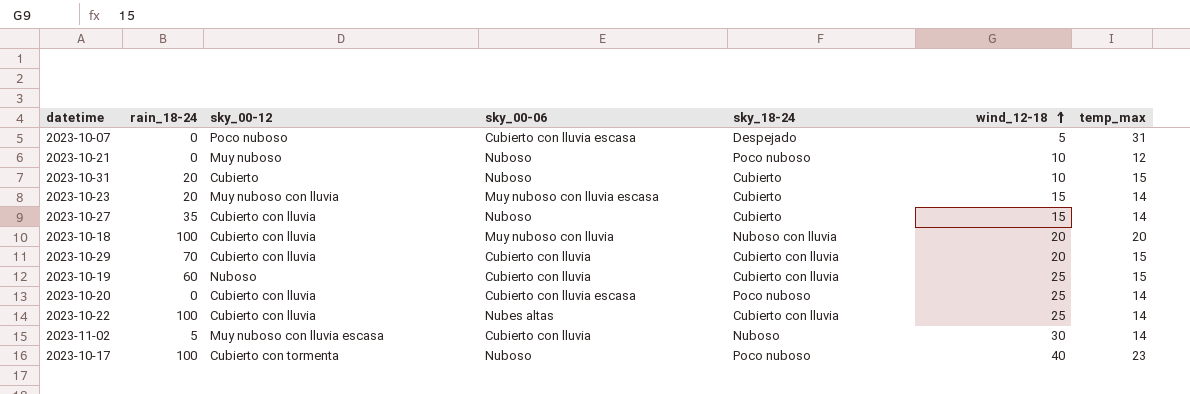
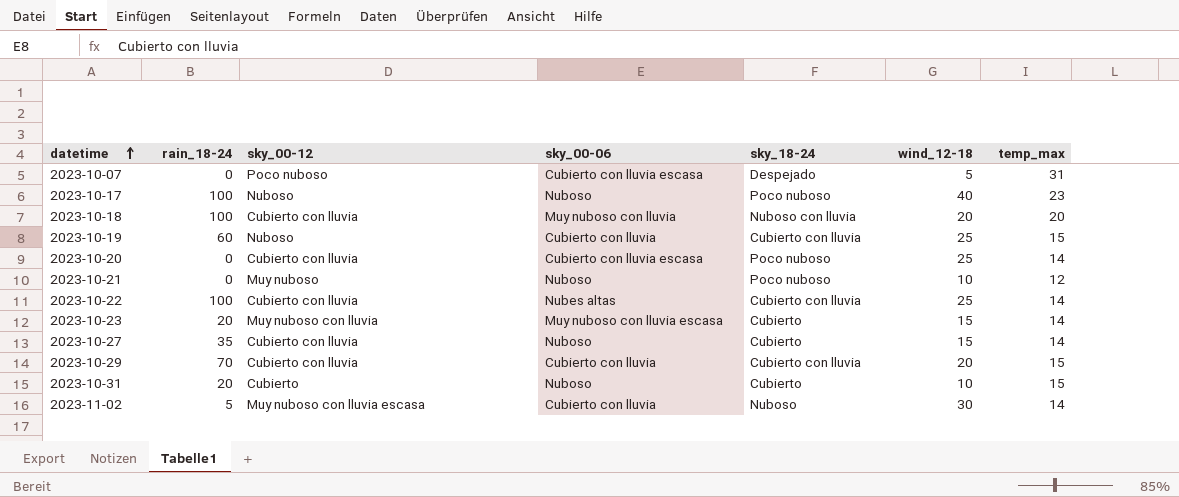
row order: wind_12-18 ascending -> datetime ascending
2023-10-17 | sky_00-12: Cubierto con tormenta -> Nuboso

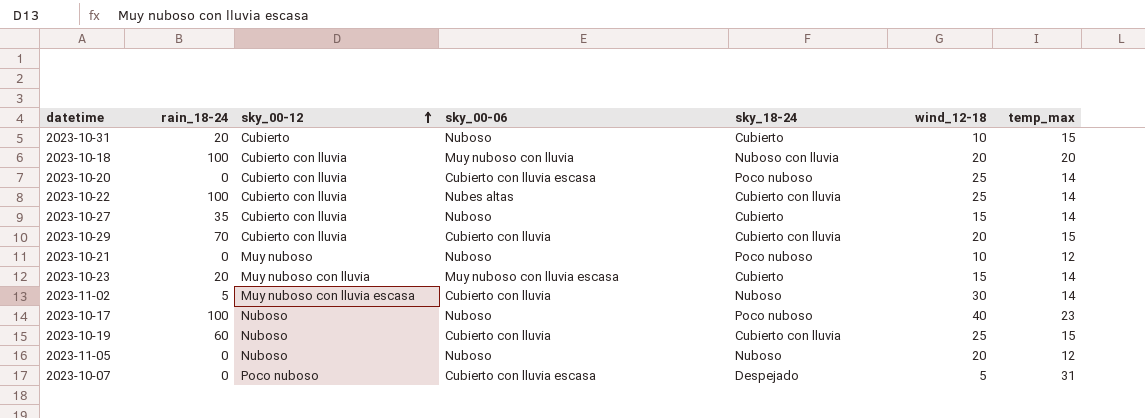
row order: datetime ascending -> sky_00-12 ascending
row 2023-11-05: none -> 0 | Nuboso | Nuboso | Nuboso | 20 | 12

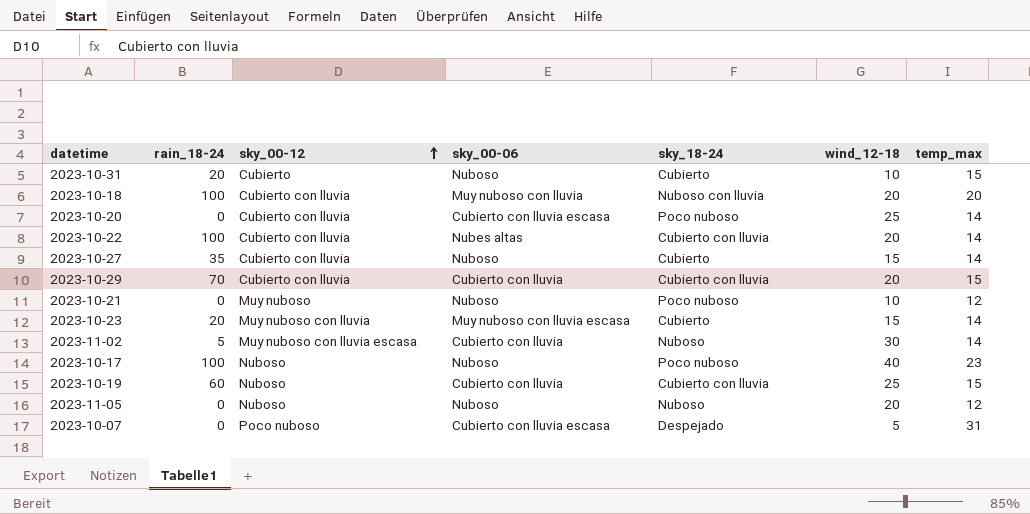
2023-10-22 | wind_12-18: 25 -> 20

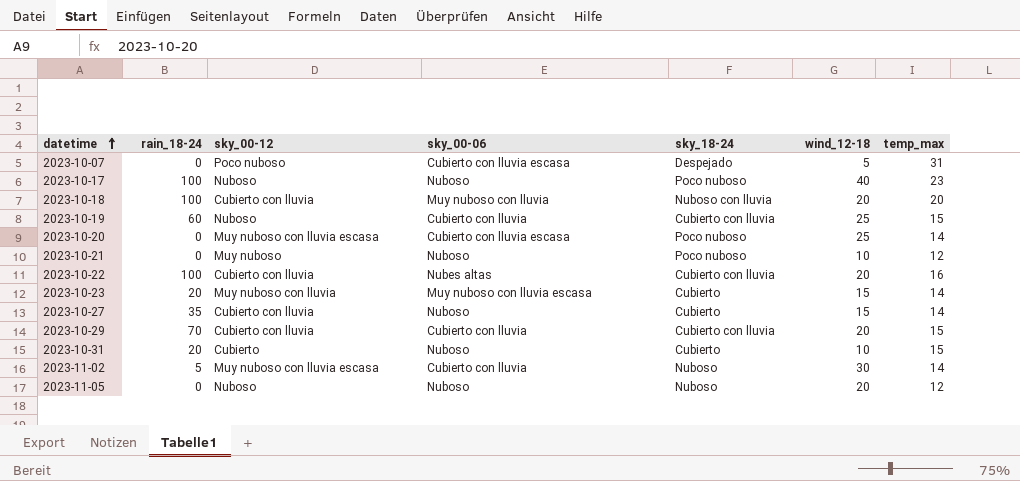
row order: sky_00-12 ascending -> datetime ascending
2023-10-20 | sky_00-12: Cubierto con lluvia -> Muy nuboso con lluvia escasa
2023-10-22 | temp_max: 14 -> 16

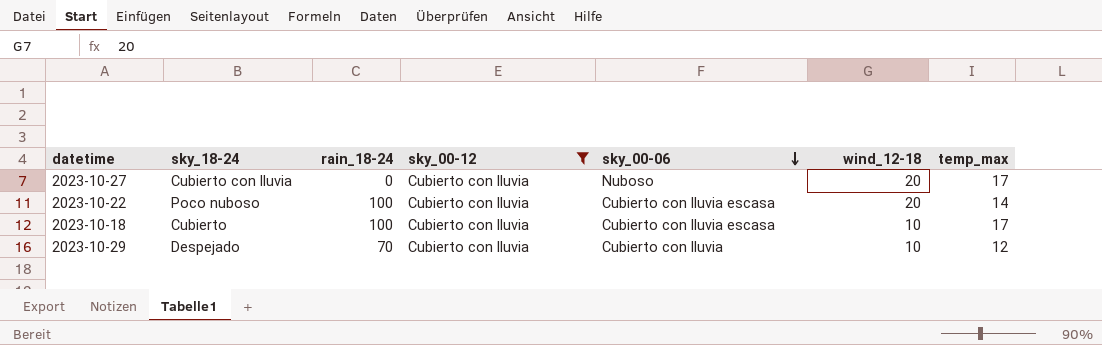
filter: none -> sky_00-12 = Cubierto con lluvia
row order: datetime ascending -> sky_00-06 descending
column sky_18-24 | position: 5 -> 2
2023-10-27 | sky_18-24: Cubierto -> Cubierto con lluvia
2023-10-27 | rain_18-24: 35 -> 0
2023-10-27 | wind_12-18: 15 -> 20
2023-10-27 | temp_max: 14 -> 17
2023-10-22 | sky_18-24: Cubierto con lluvia -> Poco nuboso
2023-10-22 | sky_00-06: Nubes altas -> Cubierto con lluvia escasa
2023-10-22 | temp_max: 16 -> 14
2023-10-18 | sky_18-24: Nuboso con lluvia -> Cubierto
2023-10-18 | sky_00-06: Muy nuboso con lluvia -> Cubierto con lluvia escasa
2023-10-18 | wind_12-18: 20 -> 10
2023-10-18 | temp_max: 20 -> 17
2023-10-29 | sky_18-24: Cubierto con lluvia -> Despejado
2023-10-29 | wind_12-18: 20 -> 10
2023-10-29 | temp_max: 15 -> 12

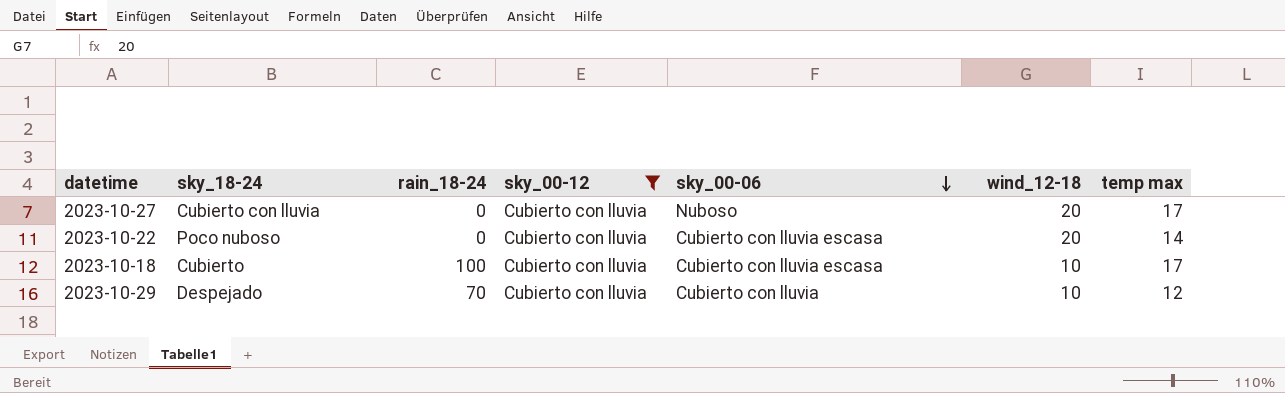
column name: temp_max -> temp max
2023-10-22 | rain_18-24: 100 -> 0

